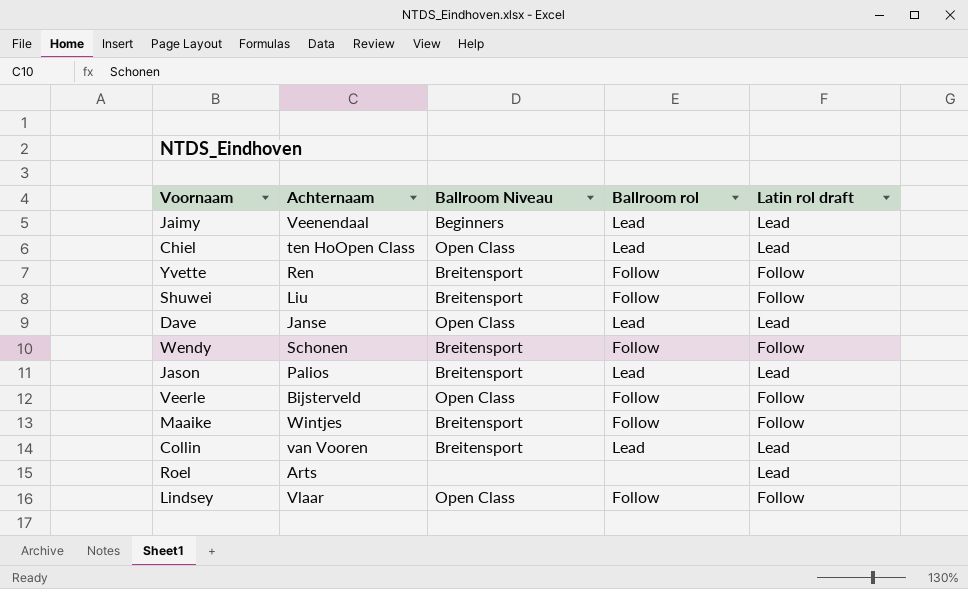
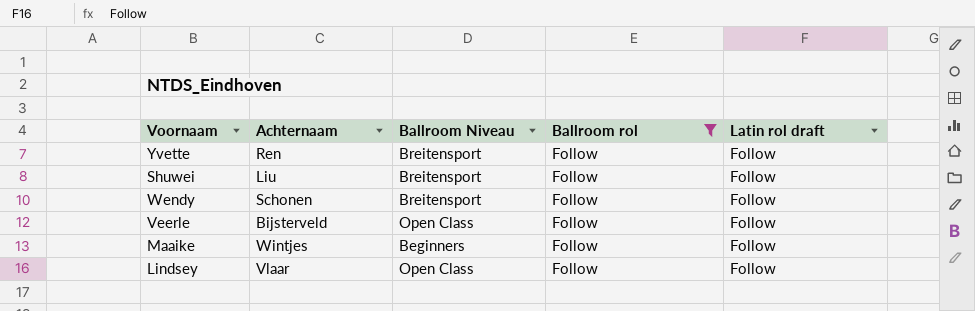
filter: none -> Ballroom rol = Follow
Maaike | Ballroom Niveau: Breitensport -> Beginners

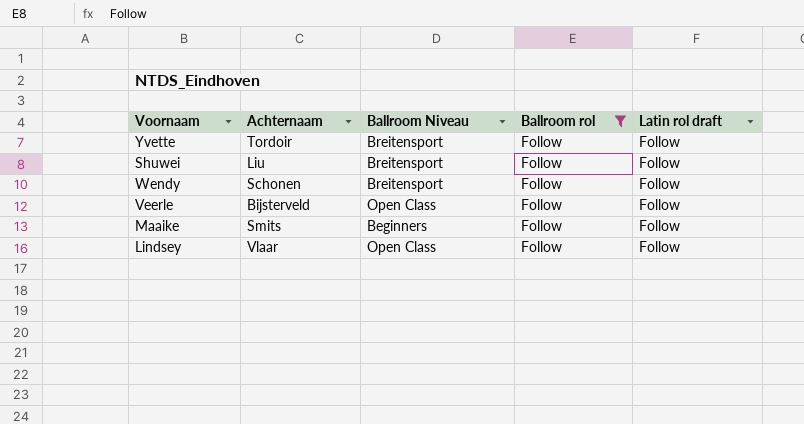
Yvette | Achternaam: Ren -> Tordoir
Maaike | Achternaam: Wintjes -> Smits

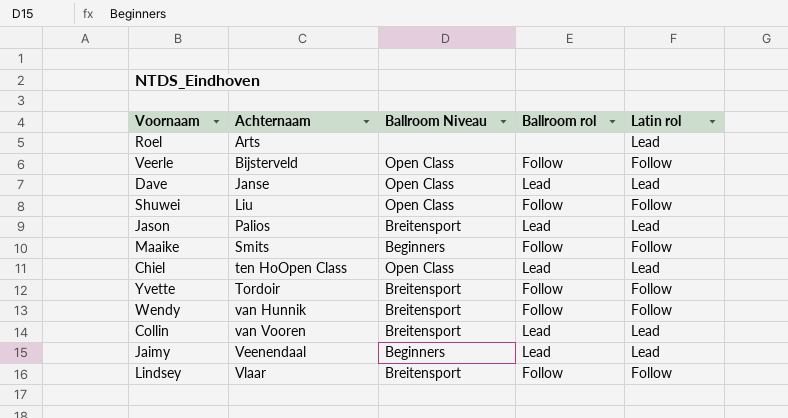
filter: Ballroom rol = Follow -> none
row order: none -> Achternaam ascending
column name: Latin rol draft -> Latin rol
Shuwei | Ballroom Niveau: Breitensport -> Open Class
Wendy | Achternaam: Schonen -> van Hunnik
Lindsey | Ballroom Niveau: Open Class -> Breitensport

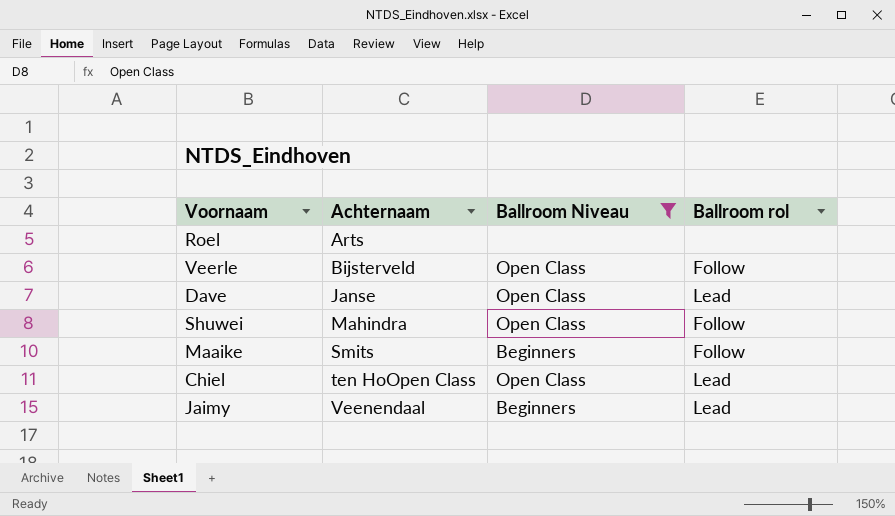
filter: none -> Ballroom Niveau != Breitensport
column Latin rol | position: 5 -> none
Shuwei | Achternaam: Liu -> Mahindra

